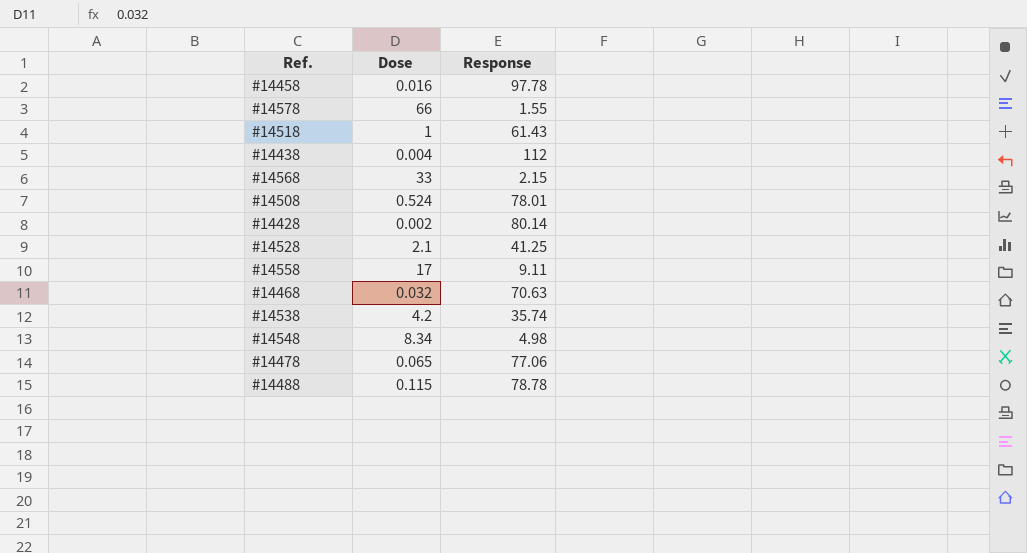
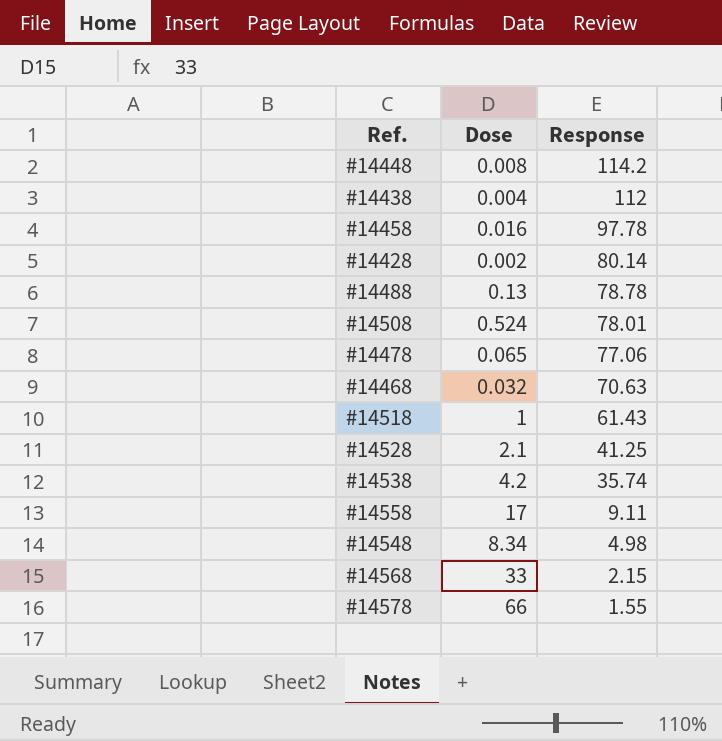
row order: none -> Response descending
row #14448: none -> 0.008 | 114.2
#14488 | Dose: 0.115 -> 0.13

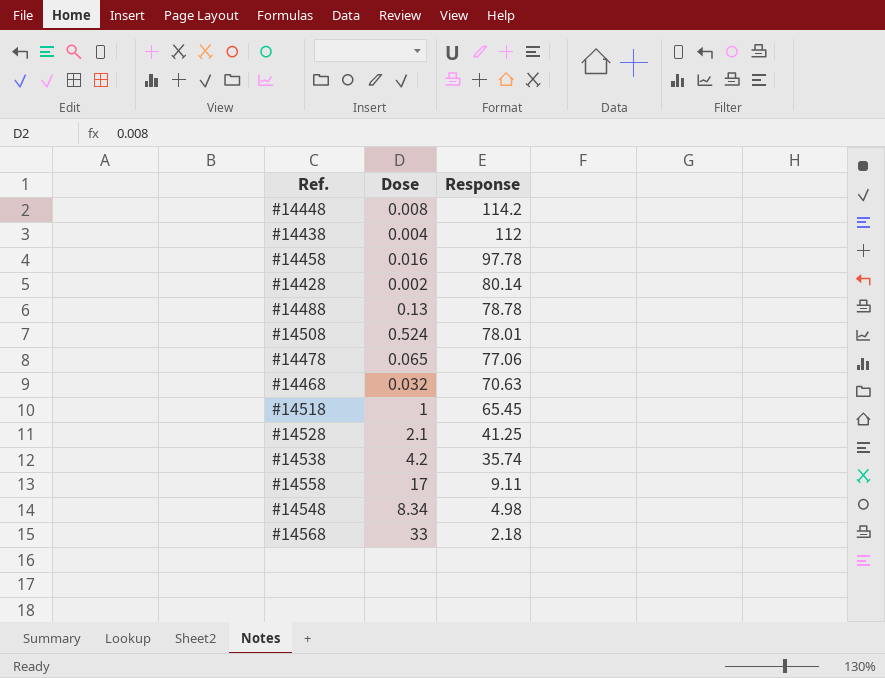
row #14578: 66 | 1.55 -> none
#14518 | Response: 61.43 -> 65.45
#14568 | Response: 2.15 -> 2.18

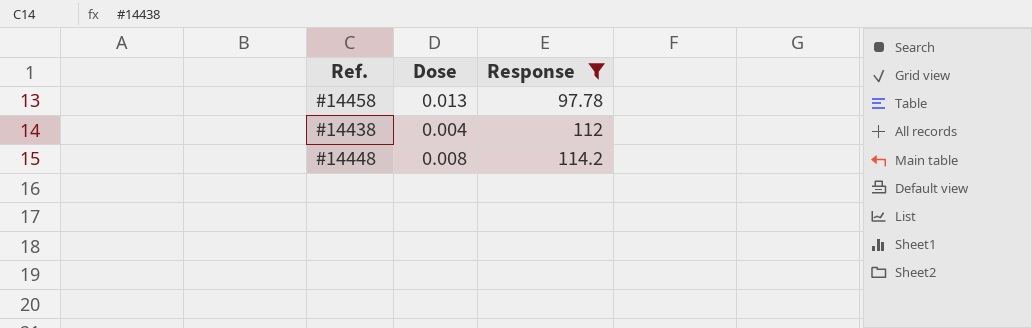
filter: none -> Response >= 97.78
row order: Response descending -> Response ascending
#14458 | Dose: 0.016 -> 0.013

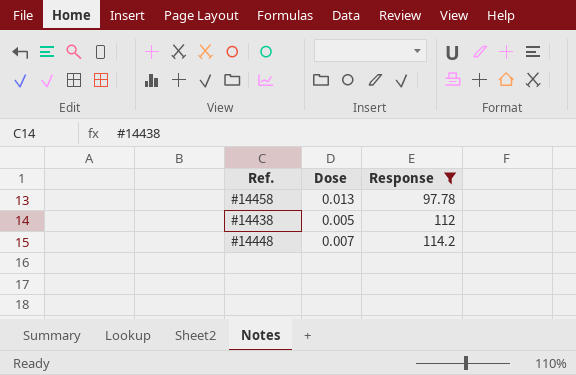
#14438 | Dose: 0.004 -> 0.005
#14448 | Dose: 0.008 -> 0.007

